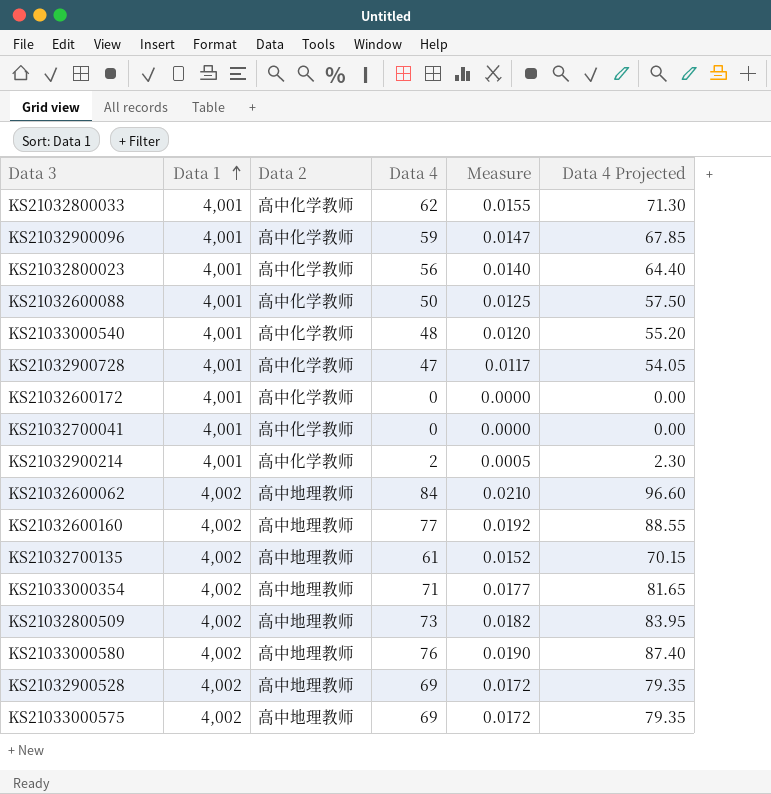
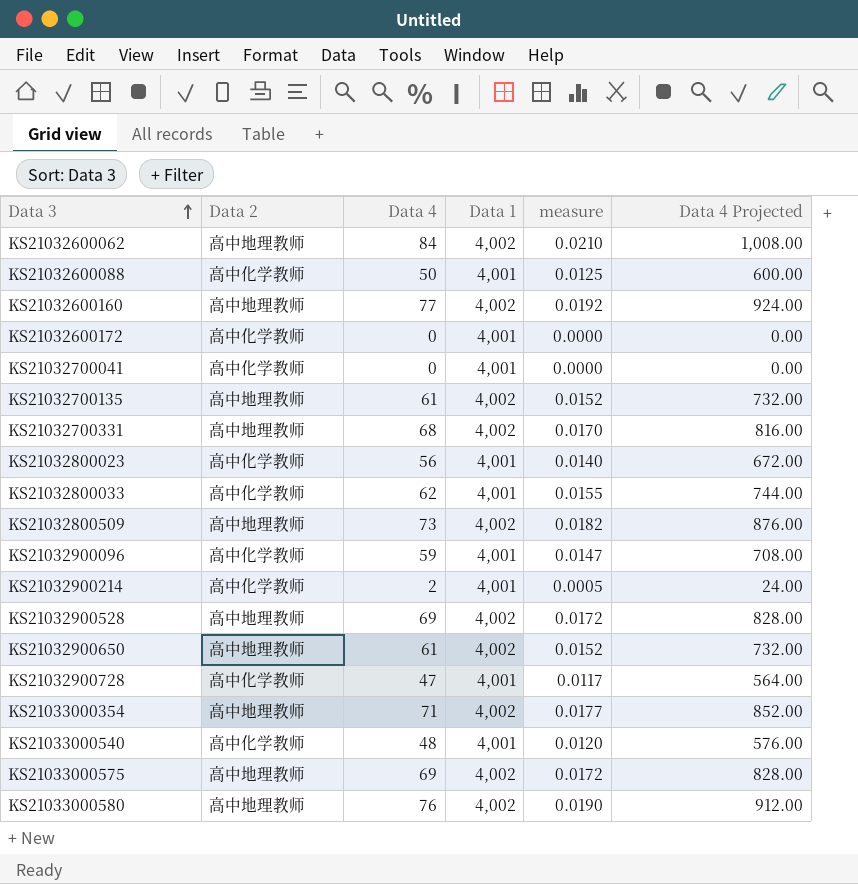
row order: Data 1 ascending -> Data 3 ascending
column Data 1 | position: 2 -> 4
column name: Measure -> measure
column Data 4 Projected | formula: [Data 4] * 1.15 -> [Data 4] * 12
row KS21032700331: none -> 高中地理教师 | 68 | 4,002 | 0.0170 | 816.00
row KS21032900650: none -> 高中地理教师 | 61 | 4,002 | 0.0152 | 732.00

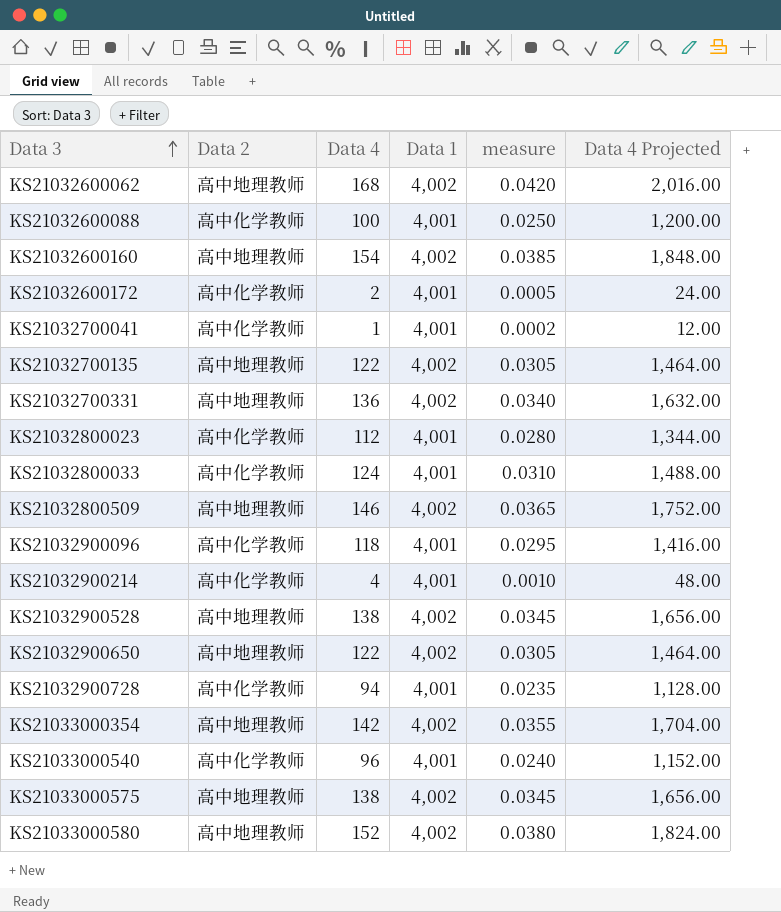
KS21032600062 | Data 4: 84 -> 168
KS21032600062 | measure: 0.0210 -> 0.0420
KS21032600062 | Data 4 Projected: 1,008.00 -> 2,016.00
KS21032600088 | Data 4: 50 -> 100
KS21032600088 | measure: 0.0125 -> 0.0250
KS21032600088 | Data 4 Projected: 600.00 -> 1,200.00
KS21032600160 | Data 4: 77 -> 154
KS21032600160 | measure: 0.0192 -> 0.0385
KS21032600160 | Data 4 Projected: 924.00 -> 1,848.00
KS21032600172 | Data 4: 0 -> 2
KS21032600172 | measure: 0.0000 -> 0.0005
KS21032600172 | Data 4 Projected: 0.00 -> 24.00
KS21032700041 | Data 4: 0 -> 1
KS21032700041 | measure: 0.0000 -> 0.0002
KS21032700041 | Data 4 Projected: 0.00 -> 12.00
KS21032700135 | Data 4: 61 -> 122
KS21032700135 | measure: 0.0152 -> 0.0305
KS21032700135 | Data 4 Projected: 732.00 -> 1,464.00
KS21032700331 | Data 4: 68 -> 136
KS21032700331 | measure: 0.0170 -> 0.0340
KS21032700331 | Data 4 Projected: 816.00 -> 1,632.00
KS21032800023 | Data 4: 56 -> 112
KS21032800023 | measure: 0.0140 -> 0.0280
KS21032800023 | Data 4 Projected: 672.00 -> 1,344.00
KS21032800033 | Data 4: 62 -> 124
KS21032800033 | measure: 0.0155 -> 0.0310
KS21032800033 | Data 4 Projected: 744.00 -> 1,488.00
KS21032800509 | Data 4: 73 -> 146
KS21032800509 | measure: 0.0182 -> 0.0365
KS21032800509 | Data 4 Projected: 876.00 -> 1,752.00
KS21032900096 | Data 4: 59 -> 118
KS21032900096 | measure: 0.0147 -> 0.0295
KS21032900096 | Data 4 Projected: 708.00 -> 1,416.00
KS21032900214 | Data 4: 2 -> 4
KS21032900214 | measure: 0.0005 -> 0.0010
KS21032900214 | Data 4 Projected: 24.00 -> 48.00
KS21032900528 | Data 4: 69 -> 138
KS21032900528 | measure: 0.0172 -> 0.0345
KS21032900528 | Data 4 Projected: 828.00 -> 1,656.00
KS21032900650 | Data 4: 61 -> 122
KS21032900650 | measure: 0.0152 -> 0.0305
KS21032900650 | Data 4 Projected: 732.00 -> 1,464.00
KS21032900728 | Data 4: 47 -> 94
KS21032900728 | measure: 0.0117 -> 0.0235
KS21032900728 | Data 4 Projected: 564.00 -> 1,128.00
KS21033000354 | Data 4: 71 -> 142
KS21033000354 | measure: 0.0177 -> 0.0355
KS21033000354 | Data 4 Projected: 852.00 -> 1,704.00
KS21033000540 | Data 4: 48 -> 96
KS21033000540 | measure: 0.0120 -> 0.0240
KS21033000540 | Data 4 Projected: 576.00 -> 1,152.00
KS21033000575 | Data 4: 69 -> 138
KS21033000575 | measure: 0.0172 -> 0.0345
KS21033000575 | Data 4 Projected: 828.00 -> 1,656.00
KS21033000580 | Data 4: 76 -> 152
KS21033000580 | measure: 0.0190 -> 0.0380
KS21033000580 | Data 4 Projected: 912.00 -> 1,824.00

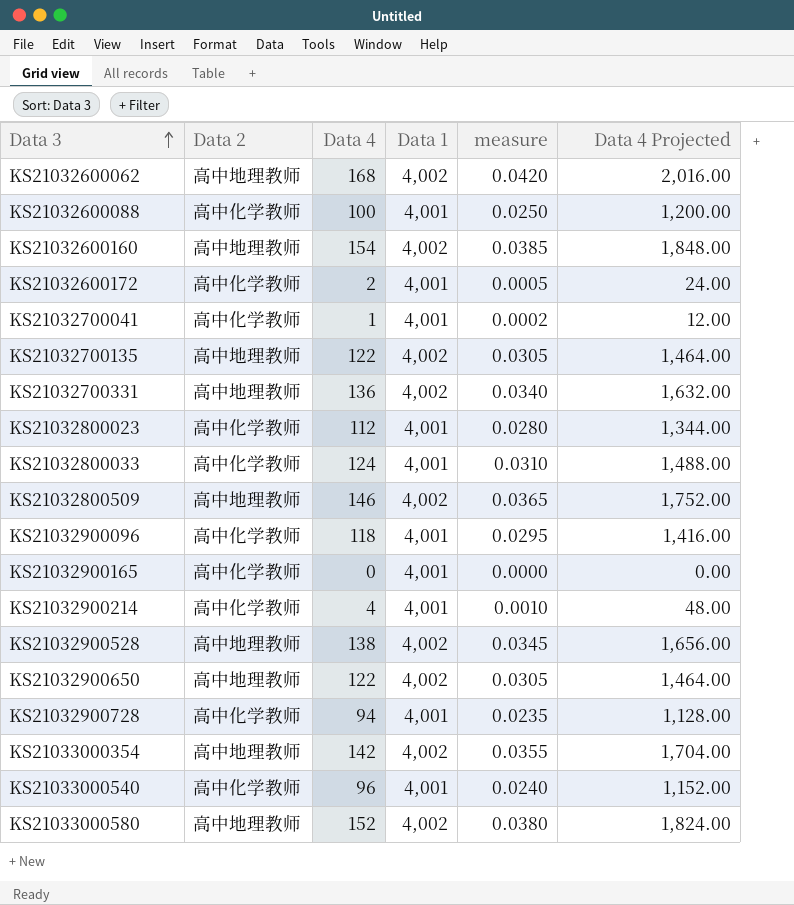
row KS21033000575: 高中地理教师 | 138 | 4,002 | 0.0345 | 1,656.00 -> none
row KS21032900165: none -> 高中化学教师 | 0 | 4,001 | 0.0000 | 0.00

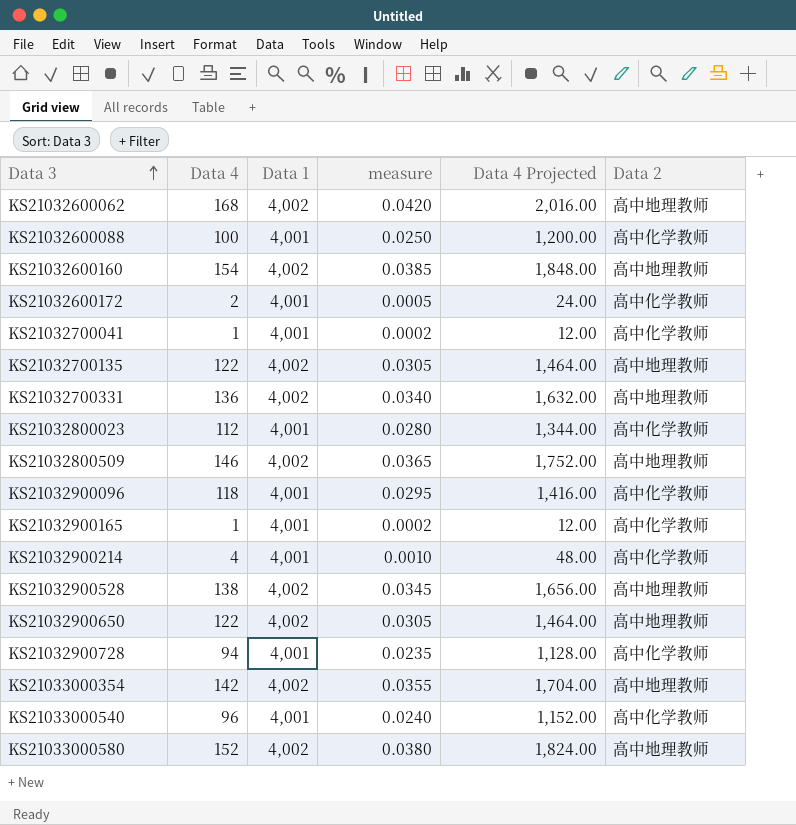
column Data 2 | position: 2 -> 6
row KS21032800033: 高中化学教师 | 124 | 4,001 | 0.0310 | 1,488.00 -> none
KS21032900165 | Data 4: 0 -> 1
KS21032900165 | measure: 0.0000 -> 0.0002
KS21032900165 | Data 4 Projected: 0.00 -> 12.00

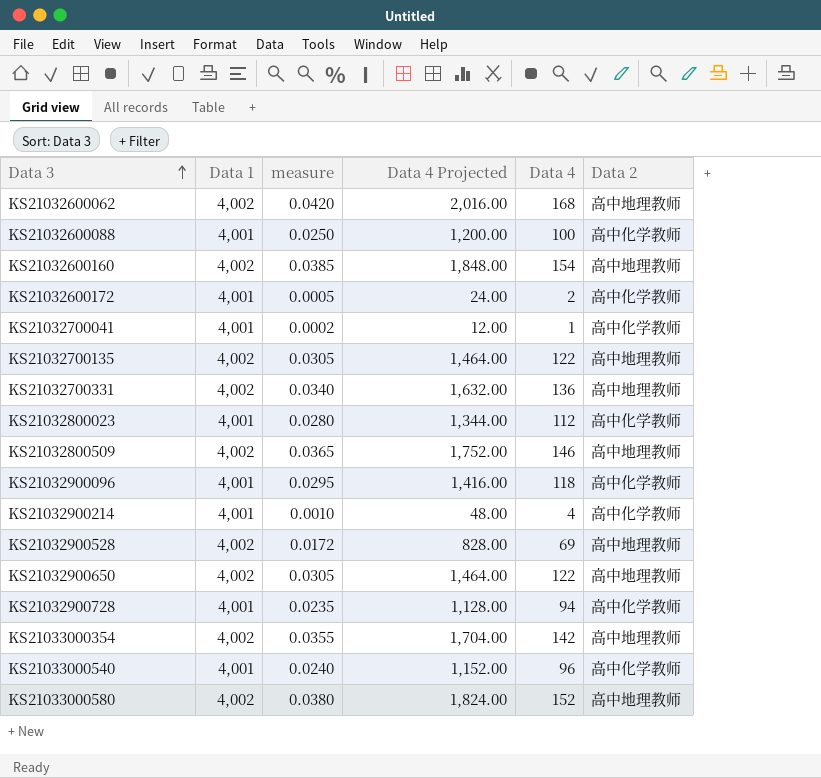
column Data 4 | position: 2 -> 5
row KS21032900165: 1 | 4,001 | 0.0002 | 12.00 | 高中化学教师 -> none
KS21032900528 | measure: 0.0345 -> 0.0172
KS21032900528 | Data 4 Projected: 1,656.00 -> 828.00
KS21032900528 | Data 4: 138 -> 69

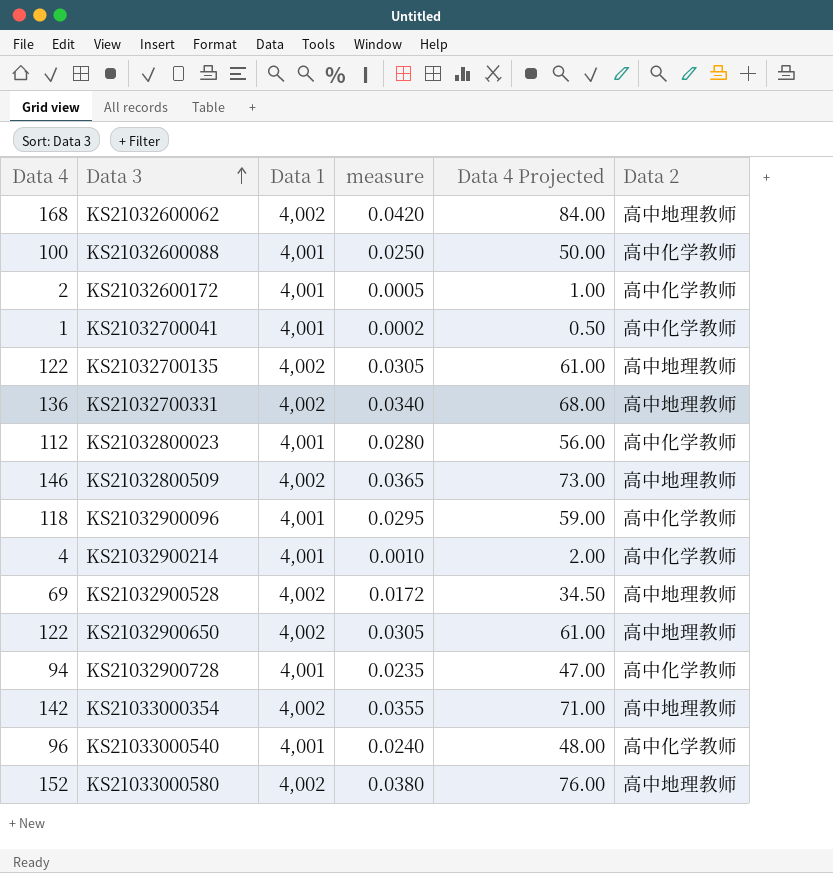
column Data 4 | position: 5 -> 1
column Data 4 Projected | formula: [Data 4] * 12 -> [Data 4] * 0.5
row KS21032600160: 4,002 | 0.0385 | 1,848.00 | 154 | 高中地理教师 -> none

